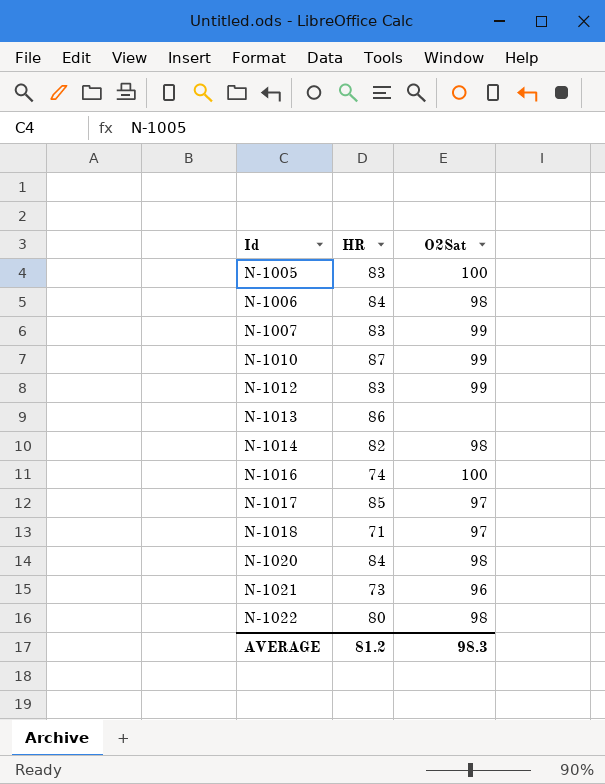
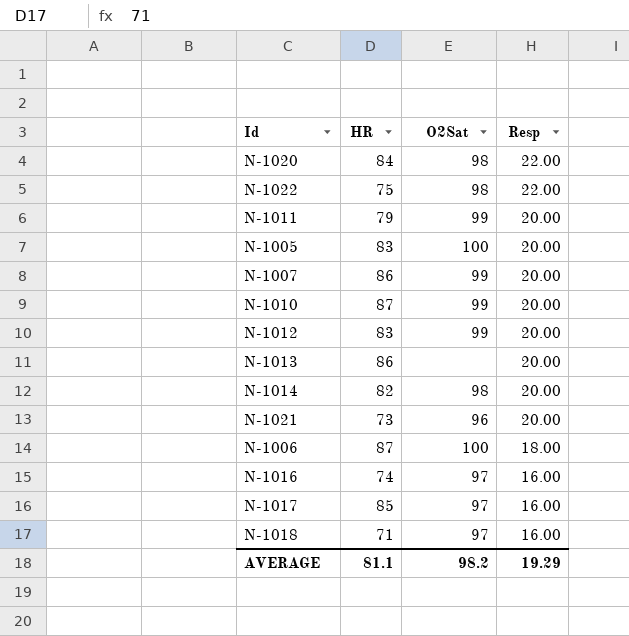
row order: Id ascending -> Resp descending
column Resp | position: none -> 4
N-1022 | HR: 80 -> 75
row N-1011: none -> 79 | 99 | 20.00
N-1007 | HR: 83 -> 86
N-1006 | HR: 84 -> 87
N-1006 | O2Sat: 98 -> 100
N-1016 | O2Sat: 100 -> 97
AVERAGE | HR: 81.2 -> 81.1
AVERAGE | O2Sat: 98.3 -> 98.2

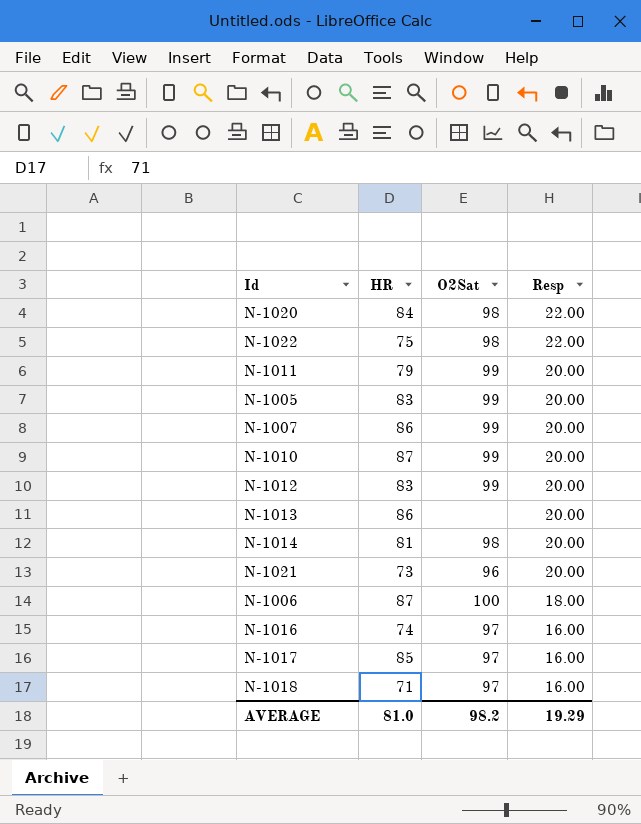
N-1005 | O2Sat: 100 -> 99
N-1014 | HR: 82 -> 81
AVERAGE | HR: 81.1 -> 81.0

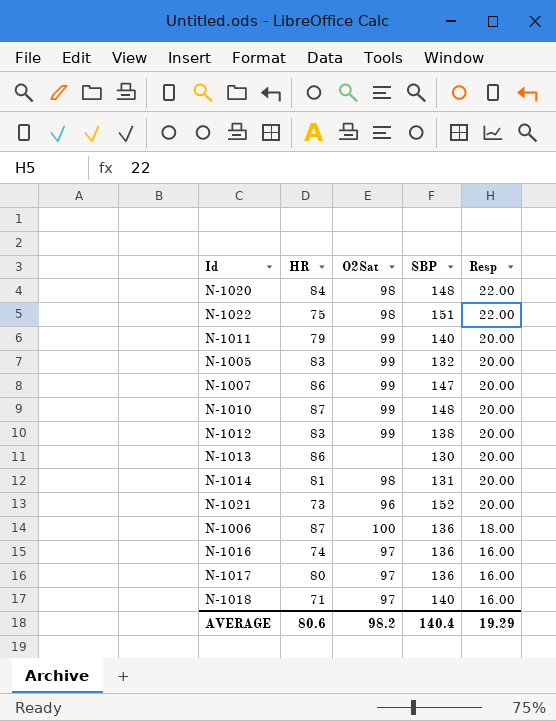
column SBP | position: none -> 4
N-1017 | HR: 85 -> 80
AVERAGE | HR: 81.0 -> 80.6

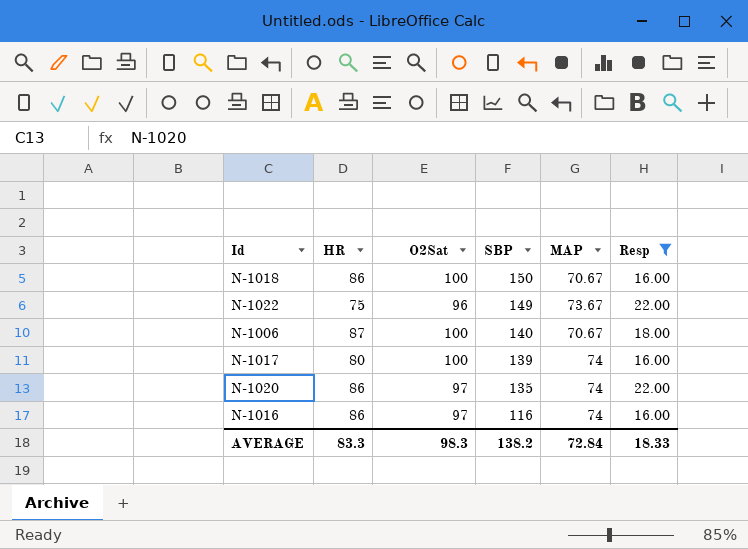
filter: none -> Resp != 20.00
row order: Resp descending -> SBP descending
column MAP | position: none -> 5
N-1018 | HR: 71 -> 86
N-1018 | O2Sat: 97 -> 100
N-1018 | SBP: 140 -> 150
N-1022 | O2Sat: 98 -> 96
N-1022 | SBP: 151 -> 149
N-1006 | SBP: 136 -> 140
N-1017 | O2Sat: 97 -> 100
N-1017 | SBP: 136 -> 139
N-1020 | HR: 84 -> 86
N-1020 | O2Sat: 98 -> 97
N-1020 | SBP: 148 -> 135
N-1016 | HR: 74 -> 86
N-1016 | SBP: 136 -> 116
AVERAGE | HR: 80.6 -> 83.3
AVERAGE | O2Sat: 98.2 -> 98.3
AVERAGE | SBP: 140.4 -> 138.2
AVERAGE | Resp: 19.29 -> 18.33

